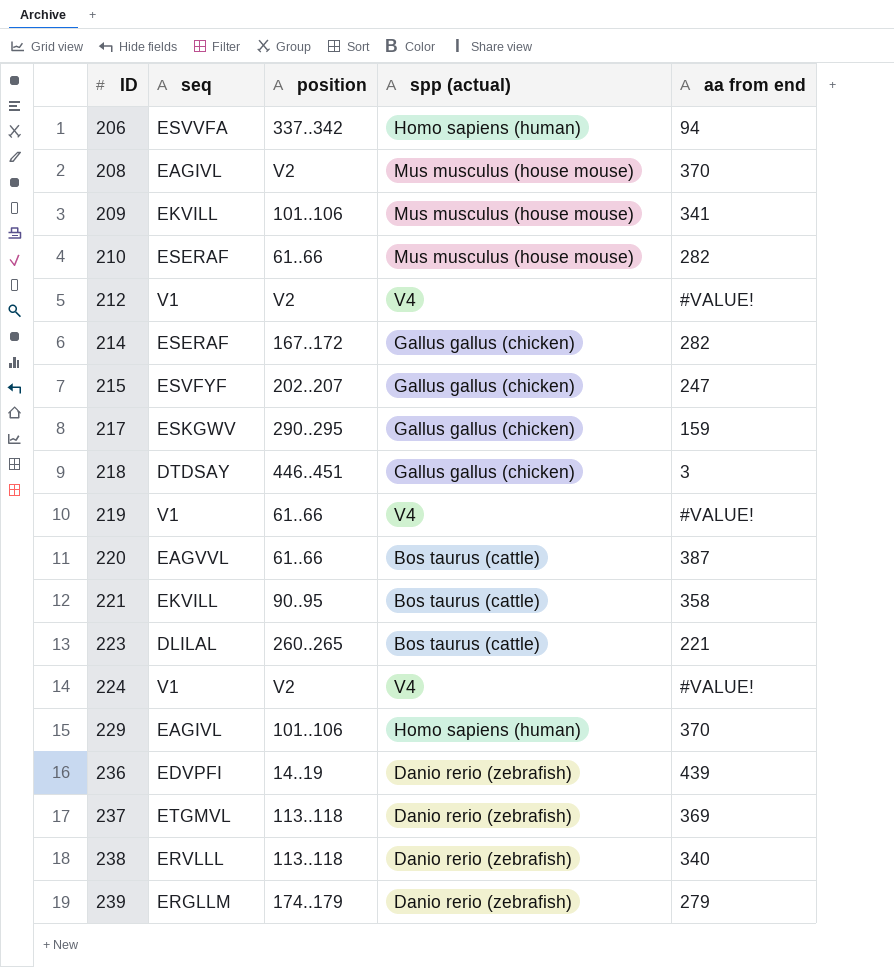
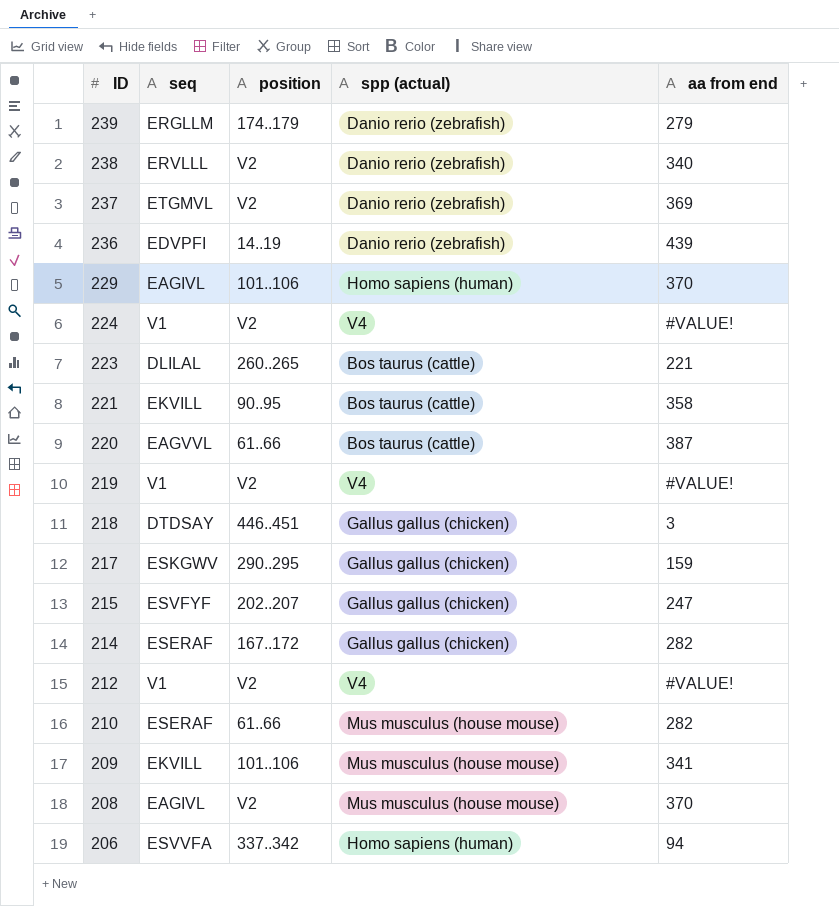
row order: ID ascending -> ID descending
238 | position: 113..118 -> V2
237 | position: 113..118 -> V2
219 | position: 61..66 -> V2

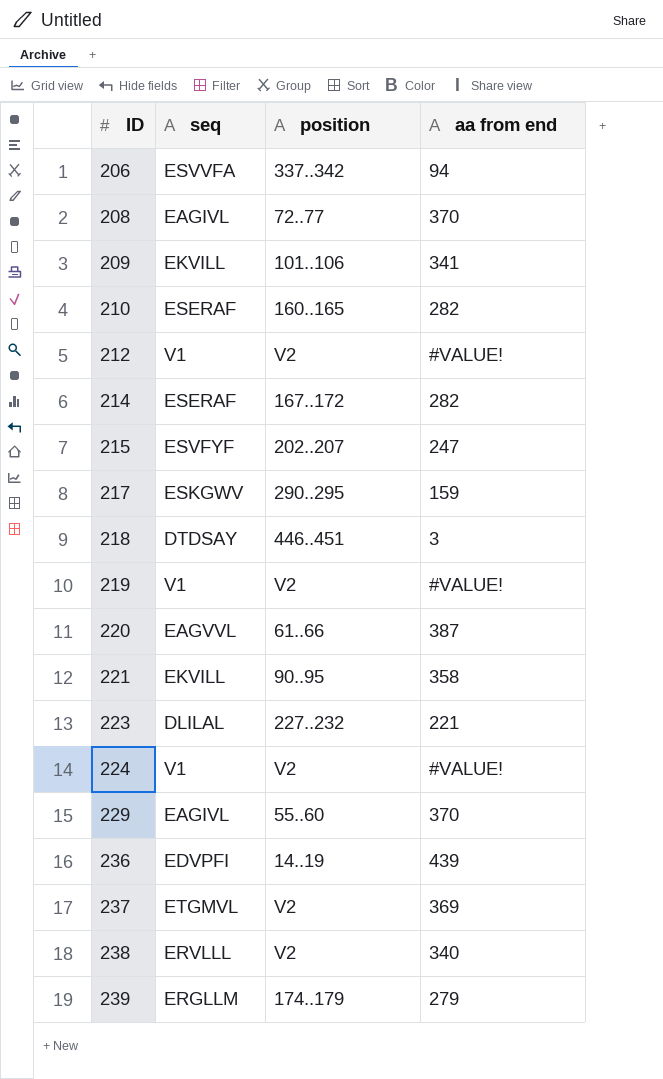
row order: ID descending -> ID ascending
column spp (actual) | position: 4 -> none
208 | position: V2 -> 72..77
210 | position: 61..66 -> 160..165
223 | position: 260..265 -> 227..232
229 | position: 101..106 -> 55..60

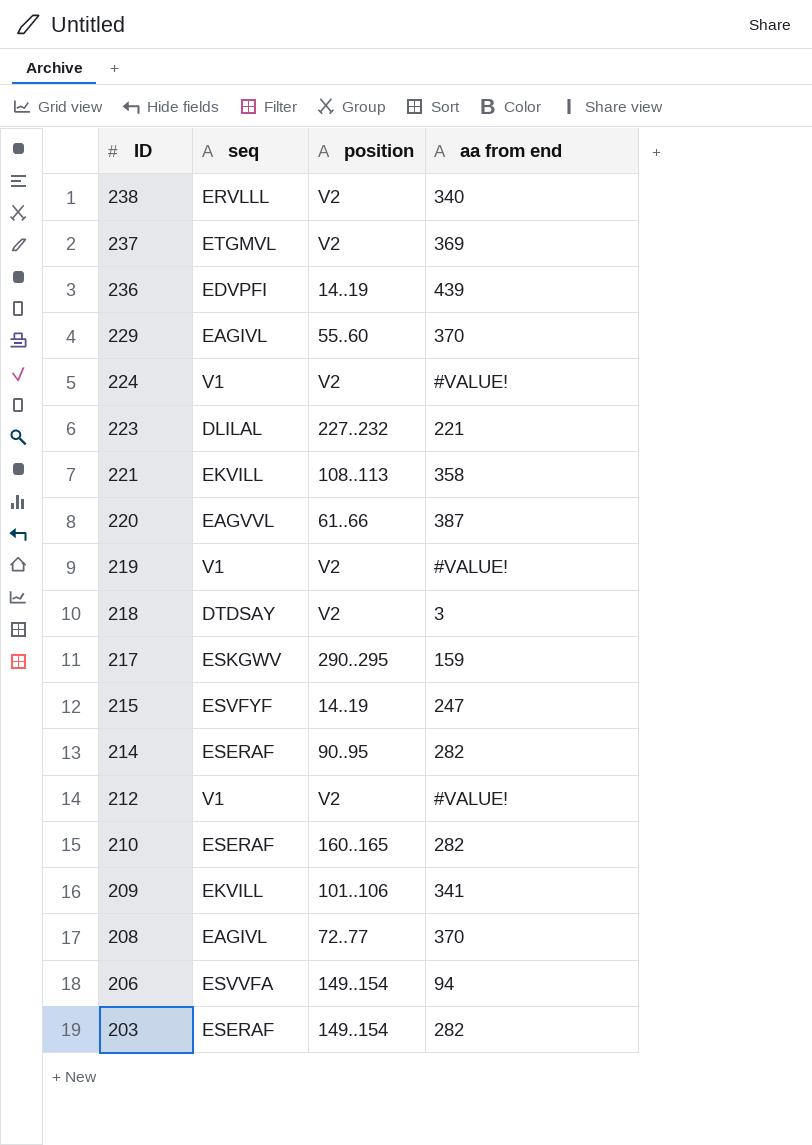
row order: ID ascending -> ID descending
row 239: ERGLLM | 174..179 | 279 -> none
221 | position: 90..95 -> 108..113
218 | position: 446..451 -> V2
215 | position: 202..207 -> 14..19
214 | position: 167..172 -> 90..95
206 | position: 337..342 -> 149..154
row 203: none -> ESERAF | 149..154 | 282

